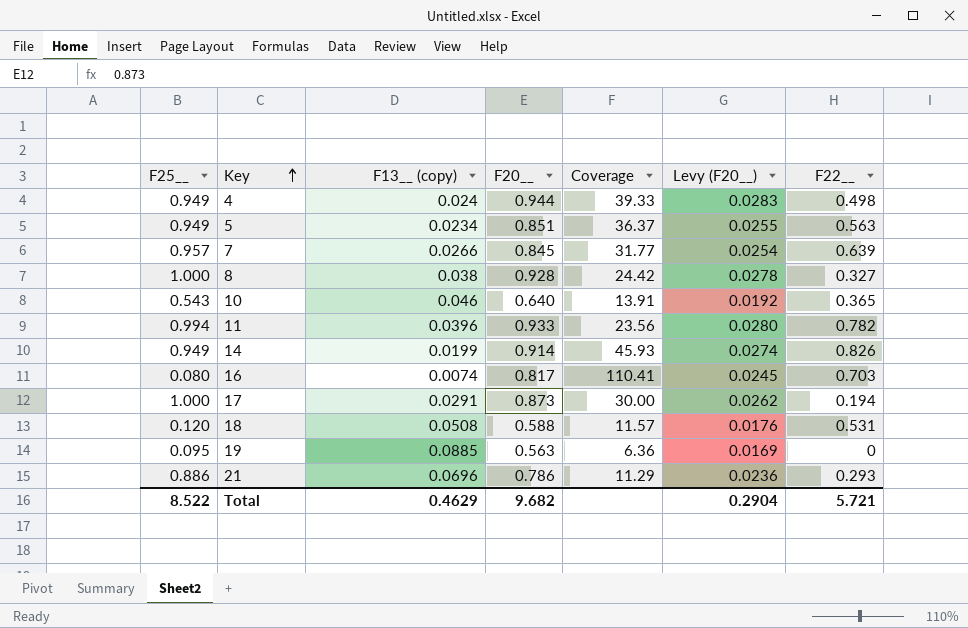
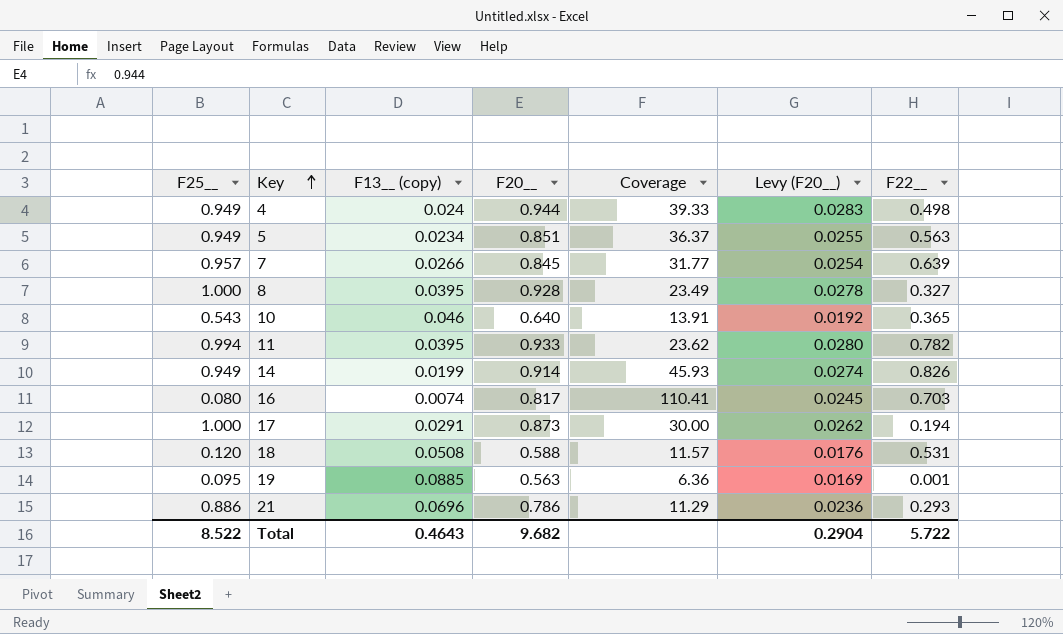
8 | F13__ (copy): 0.038 -> 0.0395
8 | Coverage: 24.42 -> 23.49
11 | F13__ (copy): 0.0396 -> 0.0395
11 | Coverage: 23.56 -> 23.62
19 | F22__: 0 -> 0.001
Total | F13__ (copy): 0.4629 -> 0.4643
Total | F22__: 5.721 -> 5.722

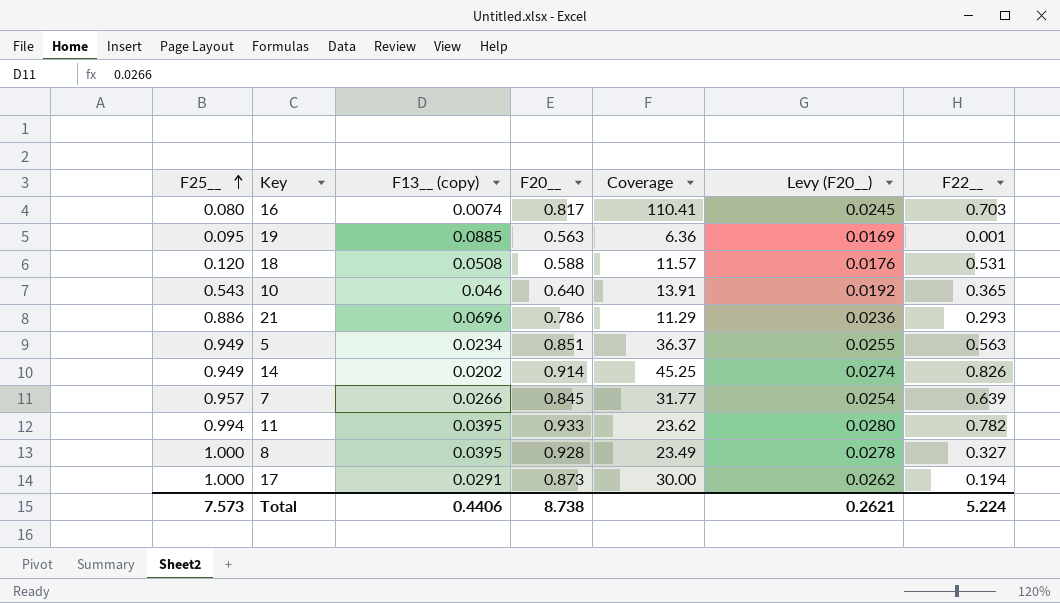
row order: Key ascending -> F25__ ascending
row 4: 0.949 | 0.024 | 0.944 | 39.33 | 0.0283 | 0.498 -> none
14 | F13__ (copy): 0.0199 -> 0.0202
14 | Coverage: 45.93 -> 45.25
Total | F25__: 8.522 -> 7.573
Total | F13__ (copy): 0.4643 -> 0.4406
Total | F20__: 9.682 -> 8.738
Total | Levy (F20__): 0.2904 -> 0.2621
Total | F22__: 5.722 -> 5.224

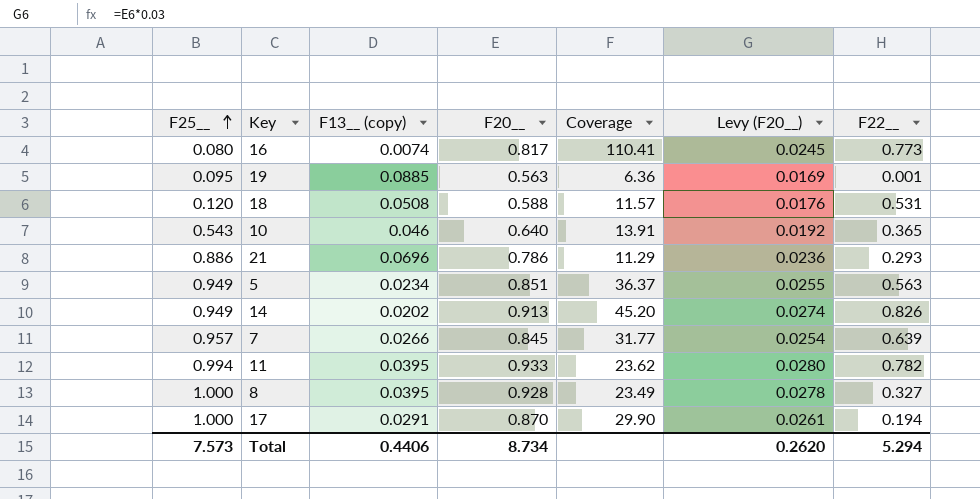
16 | F22__: 0.703 -> 0.773
14 | F20__: 0.914 -> 0.913
14 | Coverage: 45.25 -> 45.20
17 | F20__: 0.873 -> 0.870
17 | Coverage: 30.00 -> 29.90
17 | Levy (F20__): 0.0262 -> 0.0261
Total | F20__: 8.738 -> 8.734
Total | Levy (F20__): 0.2621 -> 0.2620
Total | F22__: 5.224 -> 5.294

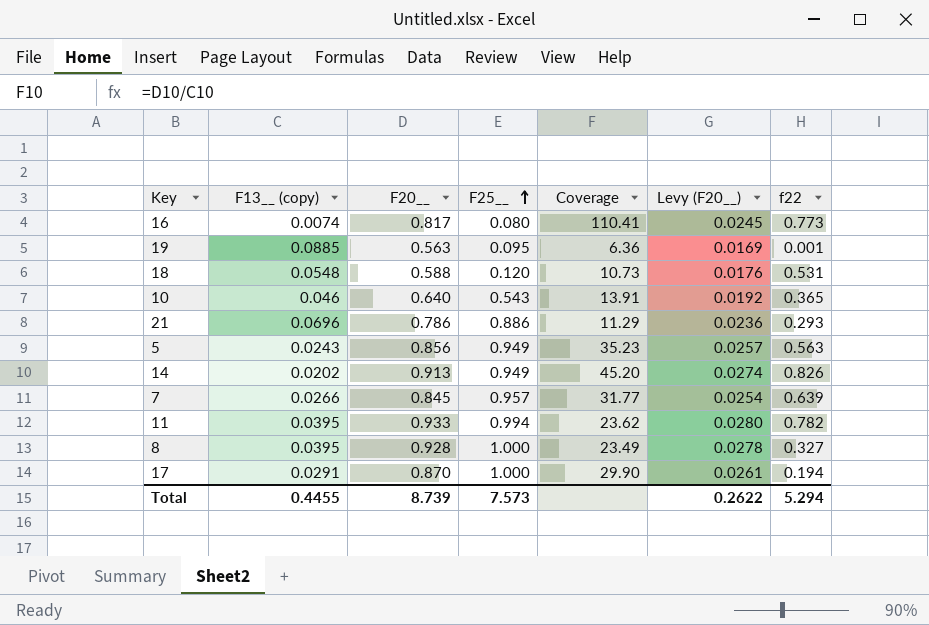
column F25__ | position: 1 -> 4
column name: F22__ -> f22
18 | F13__ (copy): 0.0508 -> 0.0548
18 | Coverage: 11.57 -> 10.73
5 | F13__ (copy): 0.0234 -> 0.0243
5 | F20__: 0.851 -> 0.856
5 | Coverage: 36.37 -> 35.23
5 | Levy (F20__): 0.0255 -> 0.0257
Total | F13__ (copy): 0.4406 -> 0.4455
Total | F20__: 8.734 -> 8.739
Total | Levy (F20__): 0.2620 -> 0.2622

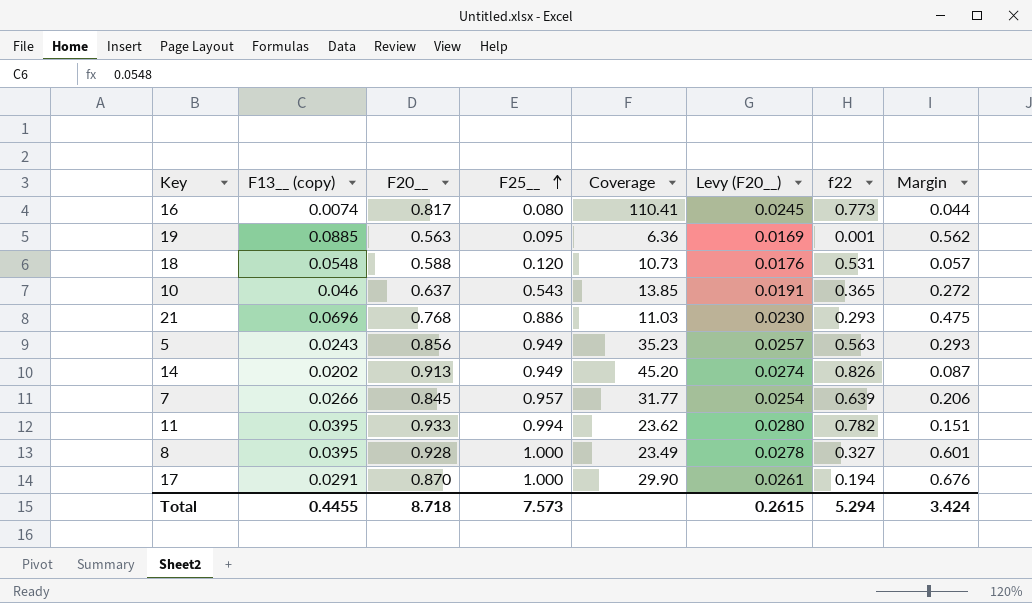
column Margin | formula: none -> [F20__] - [f22]
10 | F20__: 0.640 -> 0.637
10 | Coverage: 13.91 -> 13.85
10 | Levy (F20__): 0.0192 -> 0.0191
21 | F20__: 0.786 -> 0.768
21 | Coverage: 11.29 -> 11.03
21 | Levy (F20__): 0.0236 -> 0.0230
Total | F20__: 8.739 -> 8.718
Total | Levy (F20__): 0.2622 -> 0.2615

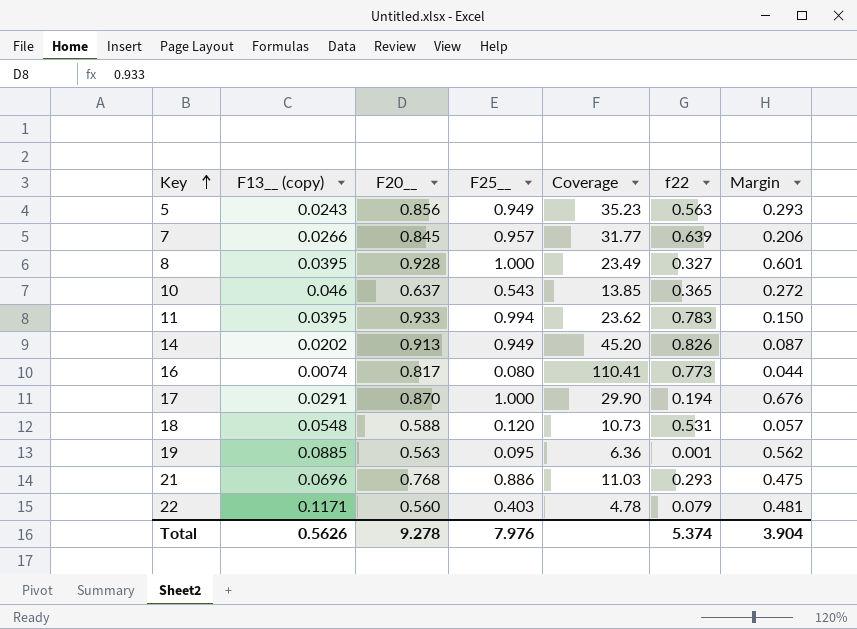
row order: F25__ ascending -> Key ascending
column Levy (F20__) | formula: [F20__] * 0.03 -> none
11 | f22: 0.782 -> 0.783
11 | Margin: 0.151 -> 0.150
row 22: none -> 0.1171 | 0.560 | 0.403 | 4.78 | 0.079 | 0.481
Total | F13__ (copy): 0.4455 -> 0.5626
Total | F20__: 8.718 -> 9.278
Total | F25__: 7.573 -> 7.976
Total | f22: 5.294 -> 5.374
Total | Margin: 3.424 -> 3.904

